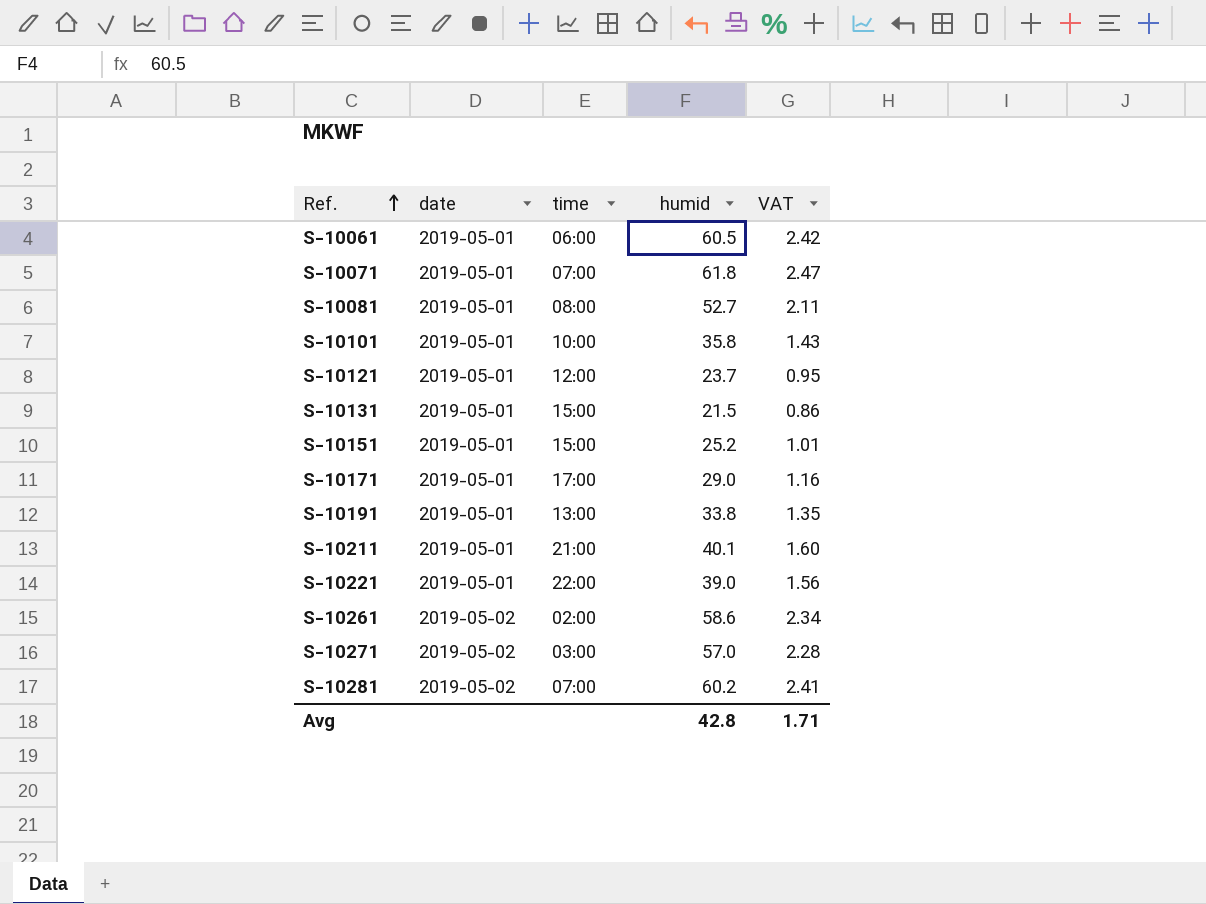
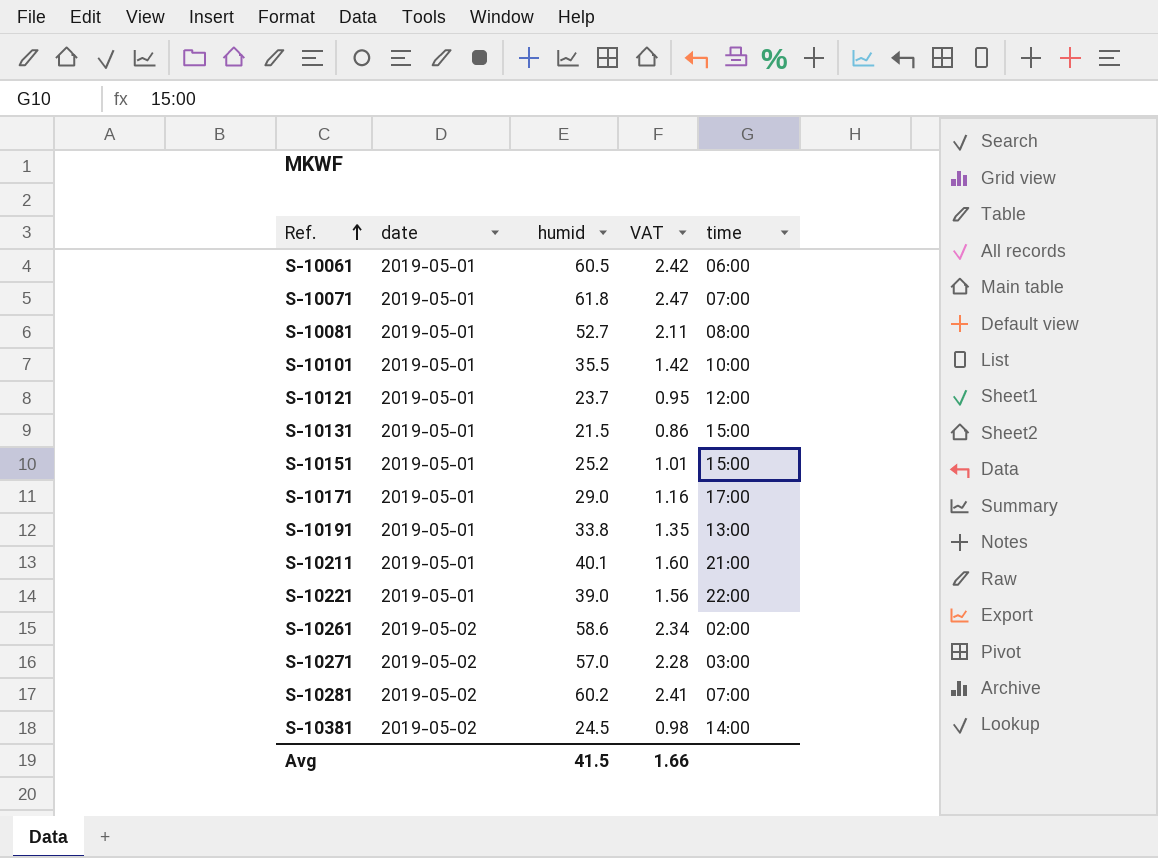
column time | position: 3 -> 5
S-10101 | humid: 35.8 -> 35.5
S-10101 | VAT: 1.43 -> 1.42
row S-10381: none -> 2019-05-02 | 24.5 | 0.98 | 14:00
Avg | humid: 42.8 -> 41.5
Avg | VAT: 1.71 -> 1.66

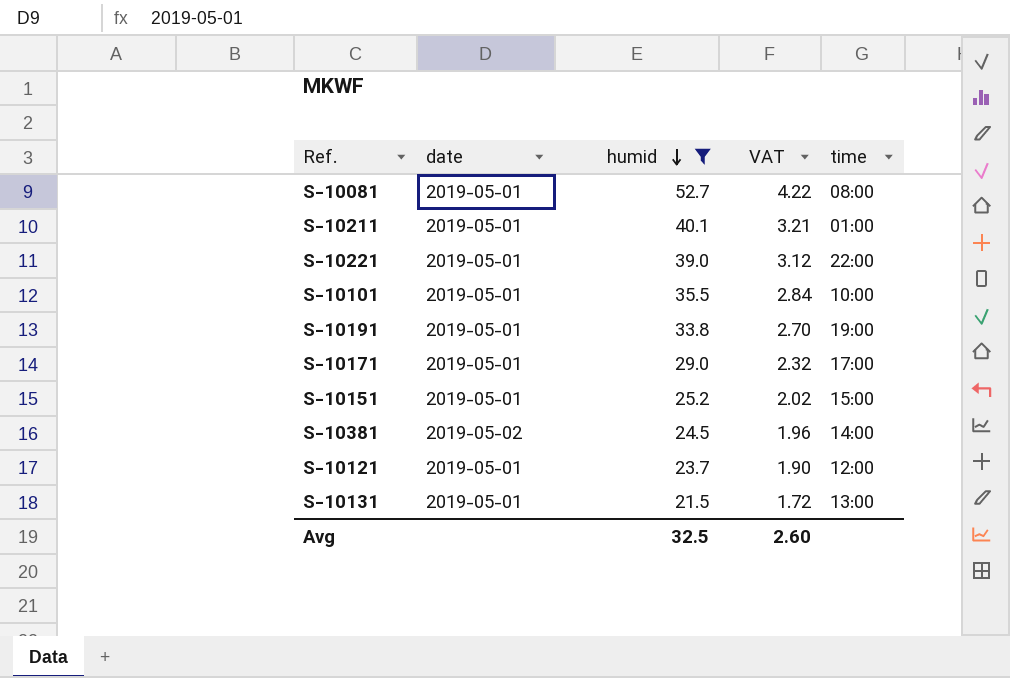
filter: none -> humid <= 52.7
row order: Ref. ascending -> humid descending
column VAT | formula: [humid] * 0.04 -> [humid] * 0.08
S-10211 | time: 21:00 -> 01:00
S-10191 | time: 13:00 -> 19:00
S-10131 | time: 15:00 -> 13:00
Avg | humid: 41.5 -> 32.5
Avg | VAT: 1.66 -> 2.60

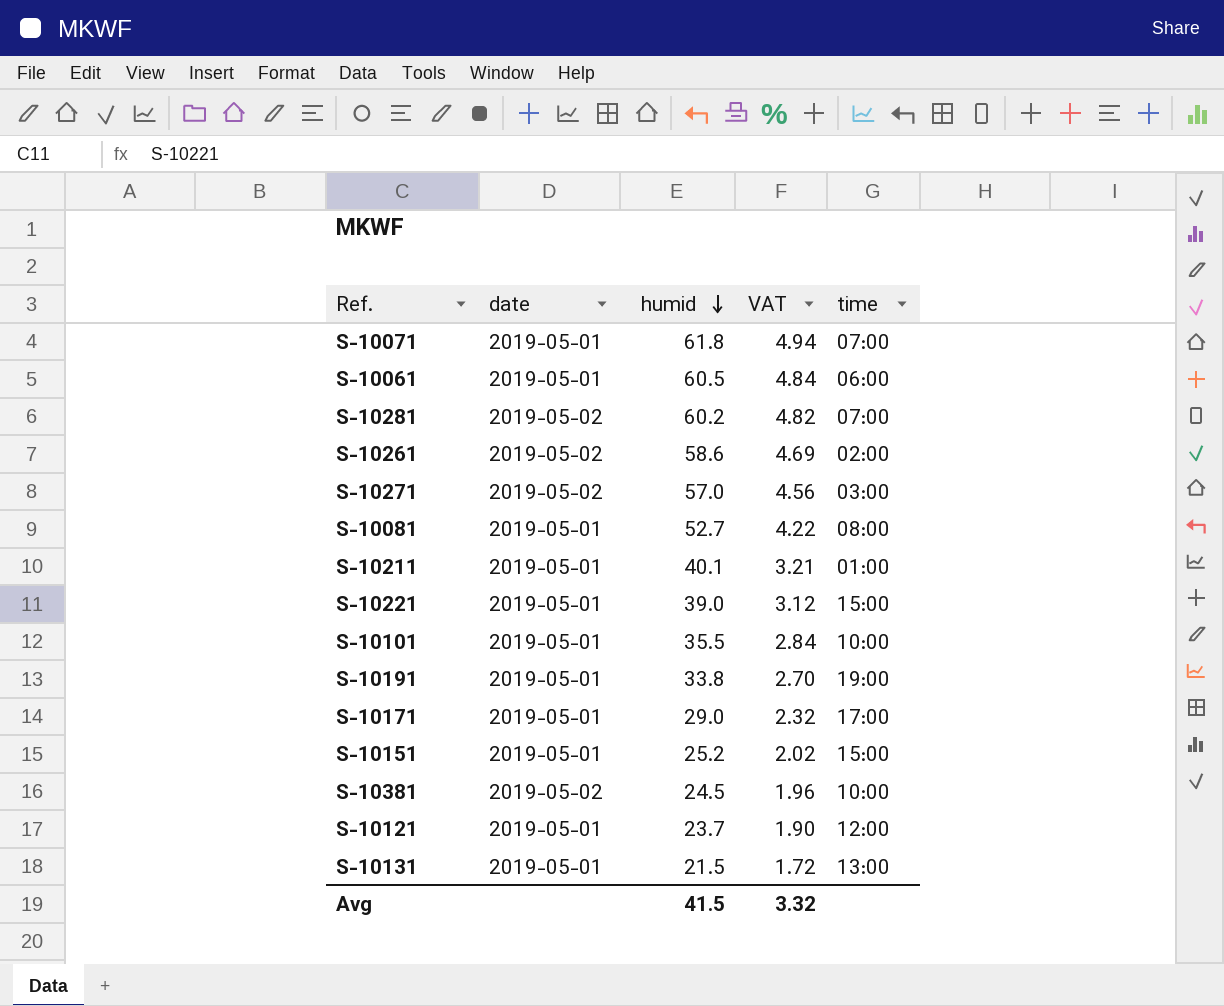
filter: humid <= 52.7 -> none
S-10221 | time: 22:00 -> 15:00
S-10381 | time: 14:00 -> 10:00
Avg | humid: 32.5 -> 41.5
Avg | VAT: 2.60 -> 3.32

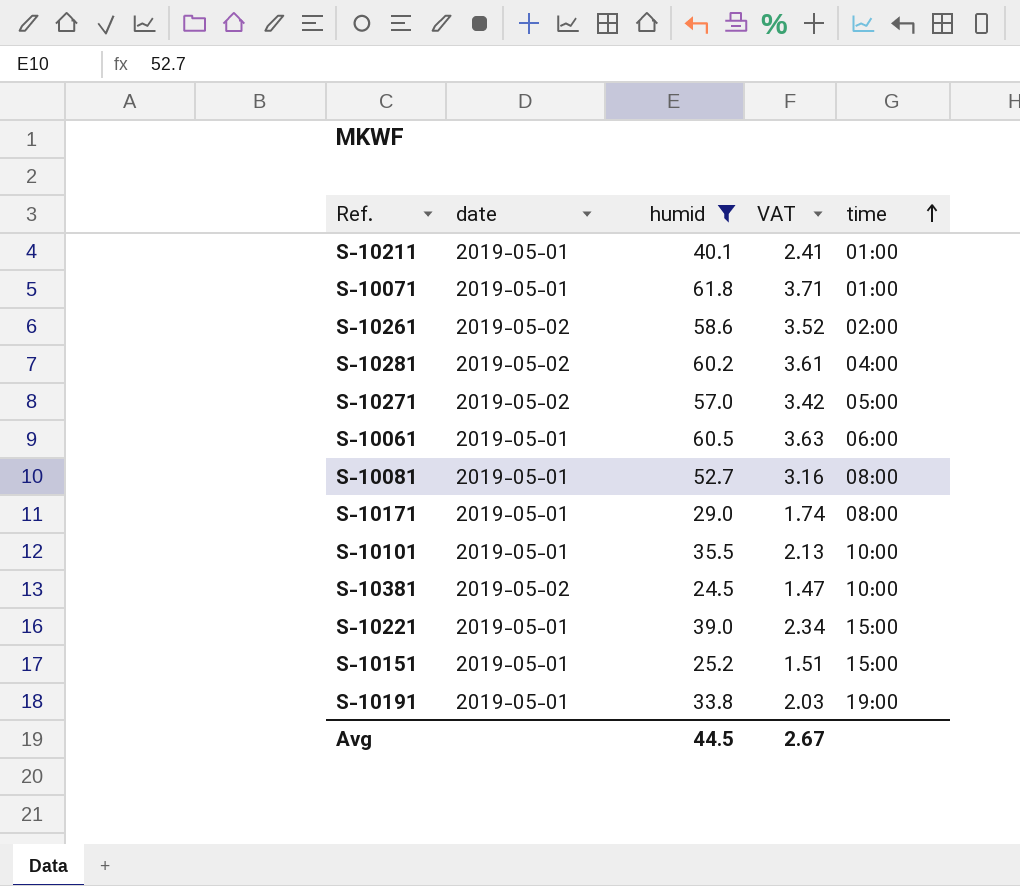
filter: none -> humid >= 24.5
row order: humid descending -> time ascending
column VAT | formula: [humid] * 0.08 -> [humid] * 0.06
S-10071 | time: 07:00 -> 01:00
S-10281 | time: 07:00 -> 04:00
S-10271 | time: 03:00 -> 05:00
S-10171 | time: 17:00 -> 08:00
Avg | humid: 41.5 -> 44.5
Avg | VAT: 3.32 -> 2.67

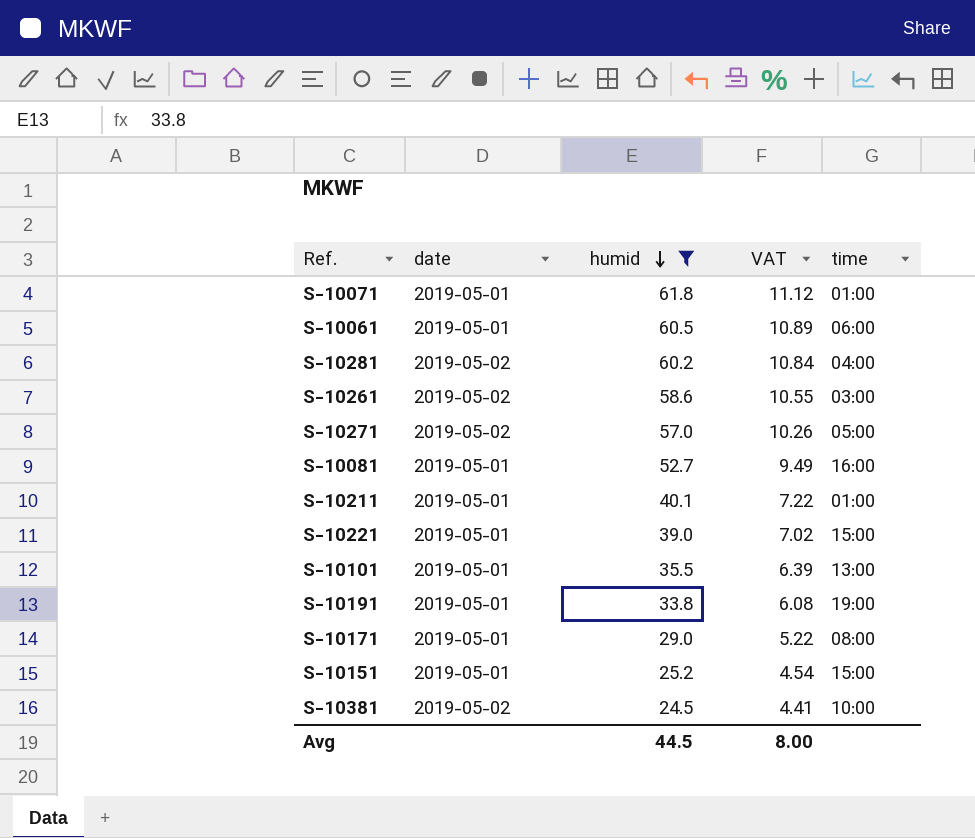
row order: time ascending -> humid descending
column VAT | formula: [humid] * 0.06 -> [humid] * 0.18
S-10261 | time: 02:00 -> 03:00
S-10081 | time: 08:00 -> 16:00
S-10101 | time: 10:00 -> 13:00
Avg | VAT: 2.67 -> 8.00

